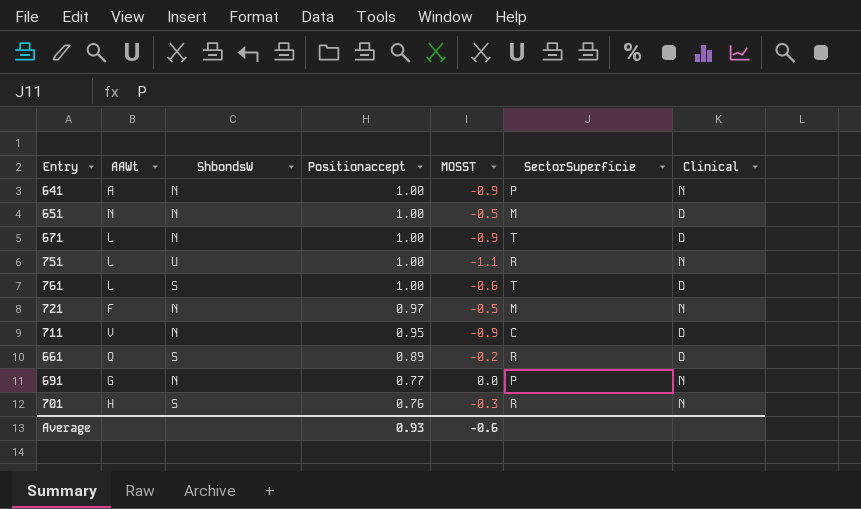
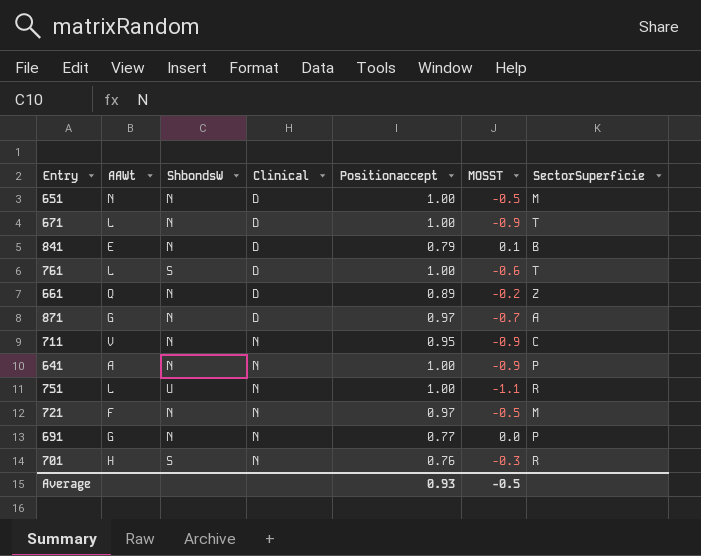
row order: Positionaccept descending -> Clinical ascending
column Clinical | position: 7 -> 4
row 841: none -> E | N | D | 0.79 | 0.1 | B
661 | ShbondsW: S -> N
661 | SectorSuperficie: R -> Z
row 871: none -> G | N | D | 0.97 | -0.7 | A
711 | Clinical: D -> N
Average | MOSST: -0.6 -> -0.5

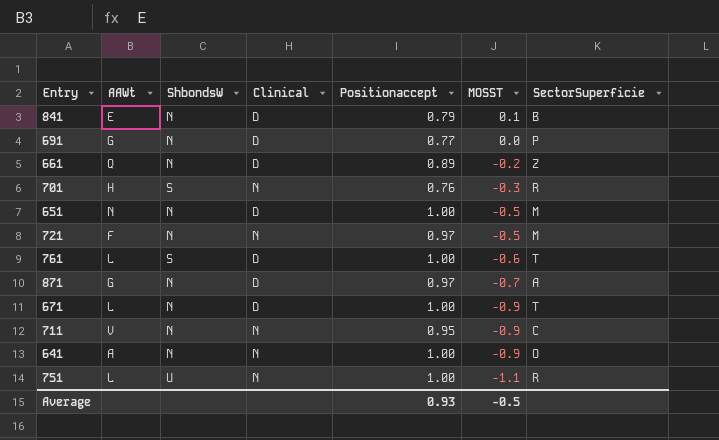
row order: Clinical ascending -> MOSST descending
691 | Clinical: N -> D
641 | SectorSuperficie: P -> O

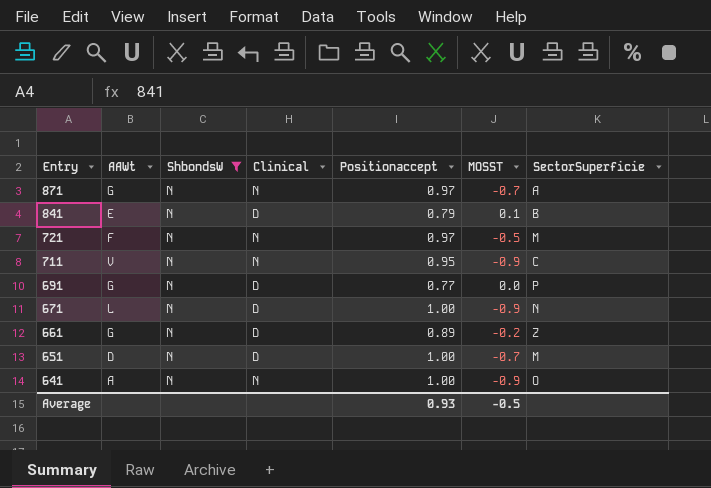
filter: none -> ShbondsW = N
row order: MOSST descending -> Entry descending
871 | Clinical: D -> N
671 | SectorSuperficie: T -> N
661 | AAWt: Q -> G
651 | AAWt: N -> D
651 | MOSST: -0.5 -> -0.7

